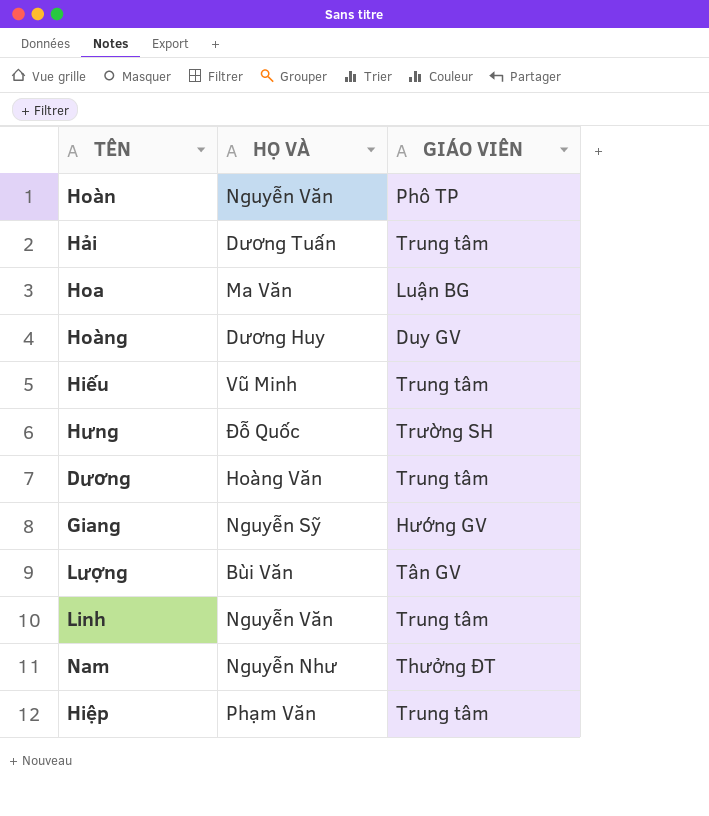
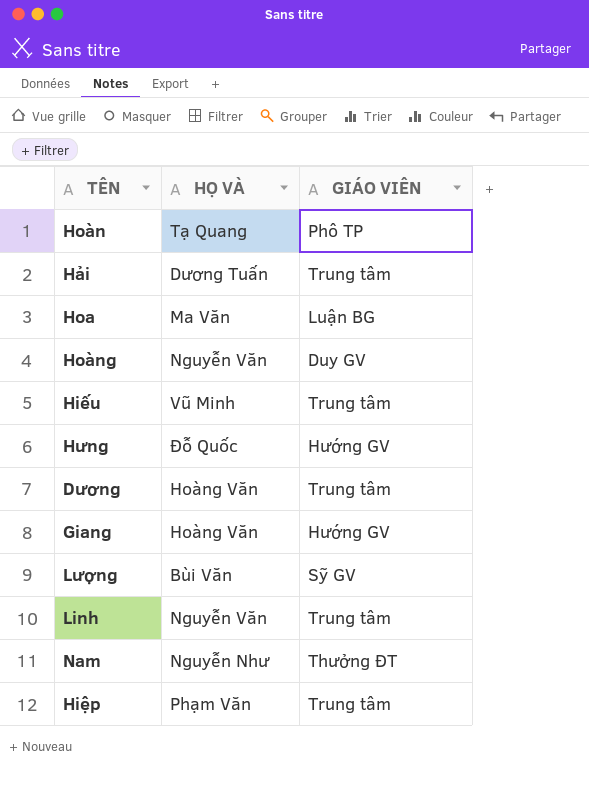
Hoàn | HỌ VÀ: Nguyễn Văn -> Tạ Quang
Hoàng | HỌ VÀ: Dương Huy -> Nguyễn Văn
Hưng | GIÁO VIÊN: Trường SH -> Hướng GV
Giang | HỌ VÀ: Nguyễn Sỹ -> Hoàng Văn
Lượng | GIÁO VIÊN: Tân GV -> Sỹ GV

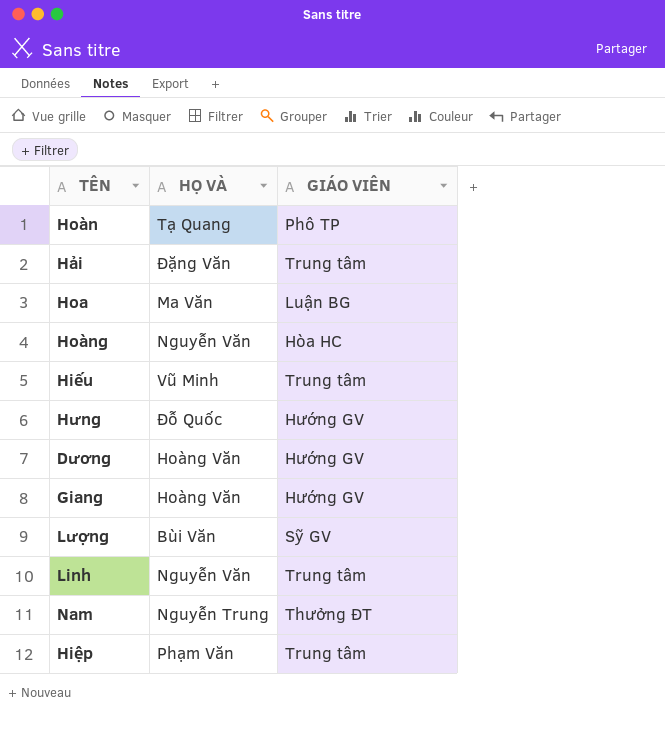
Hải | HỌ VÀ: Dương Tuấn -> Đặng Văn
Hoàng | GIÁO VIÊN: Duy GV -> Hòa HC
Dương | GIÁO VIÊN: Trung tâm -> Hướng GV
Nam | HỌ VÀ: Nguyễn Như -> Nguyễn Trung

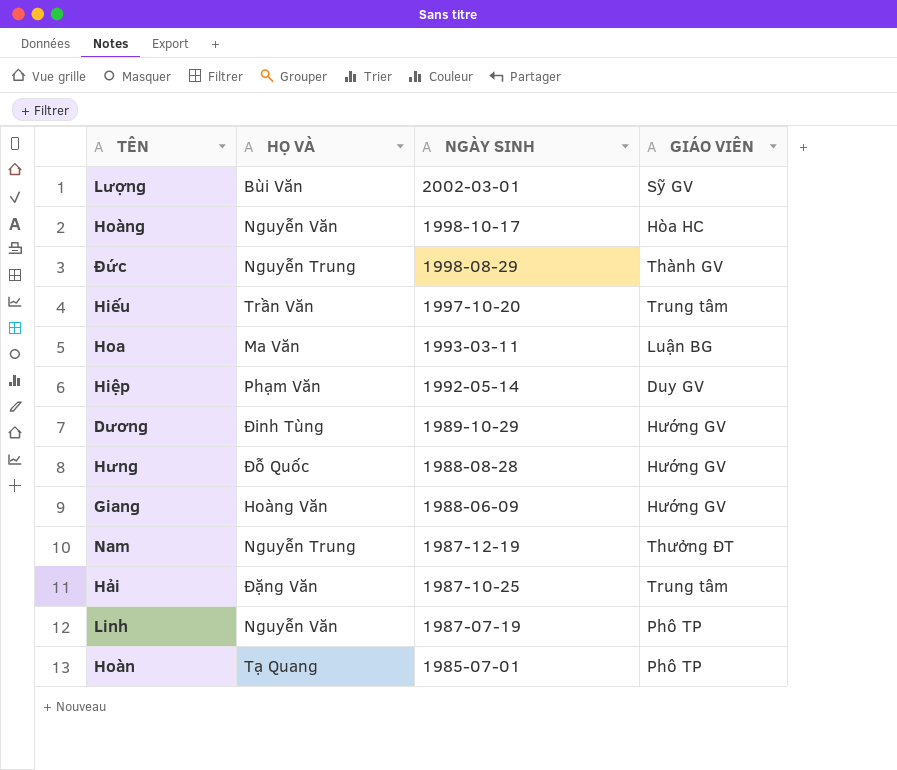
row order: none -> NGÀY SINH descending
column NGÀY SINH | position: none -> 3
row Đức: none -> Nguyễn Trung | 1998-08-29 | Thành GV
Hiếu | HỌ VÀ: Vũ Minh -> Trần Văn
Hiệp | GIÁO VIÊN: Trung tâm -> Duy GV
Dương | HỌ VÀ: Hoàng Văn -> Đinh Tùng
Linh | GIÁO VIÊN: Trung tâm -> Phô TP

